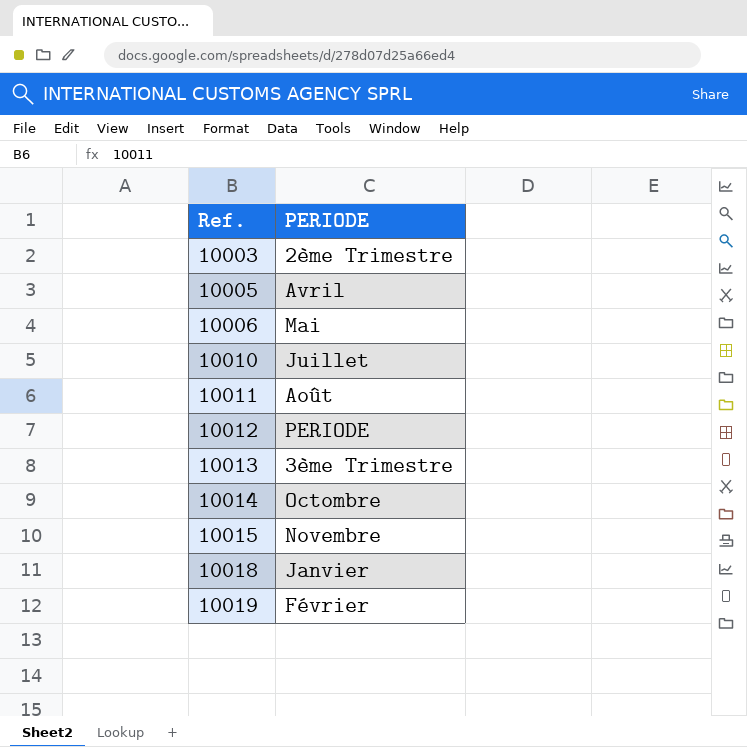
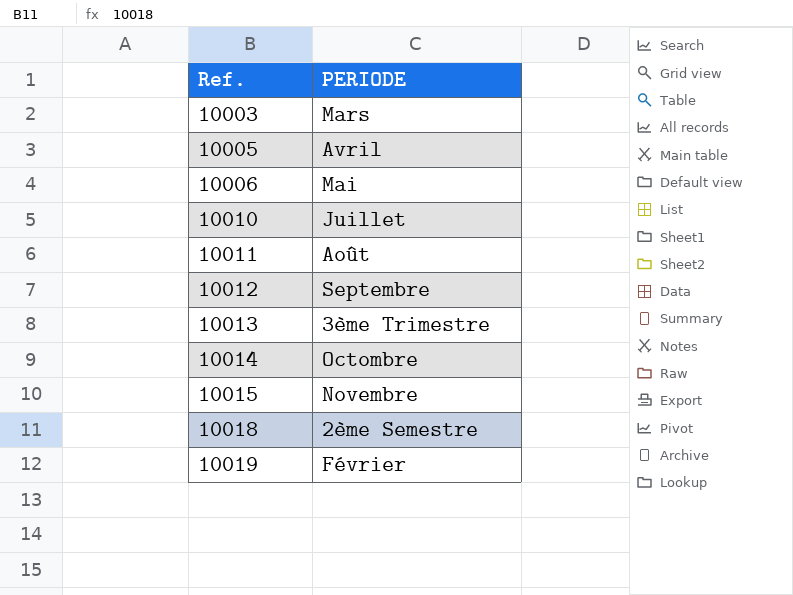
10003 | PERIODE: 2ème Trimestre -> Mars
10012 | PERIODE: PERIODE -> Septembre
10018 | PERIODE: Janvier -> 2ème Semestre

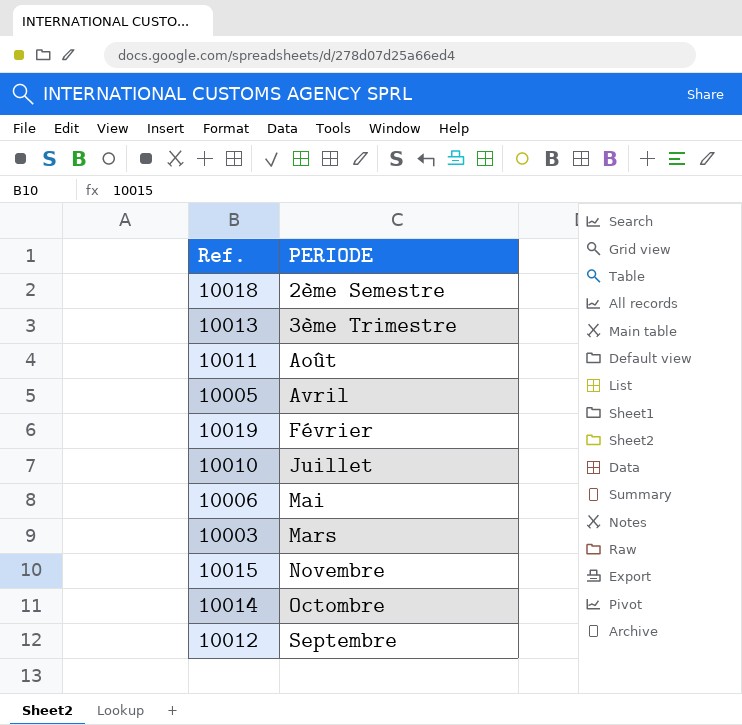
row order: Ref. ascending -> PERIODE ascending

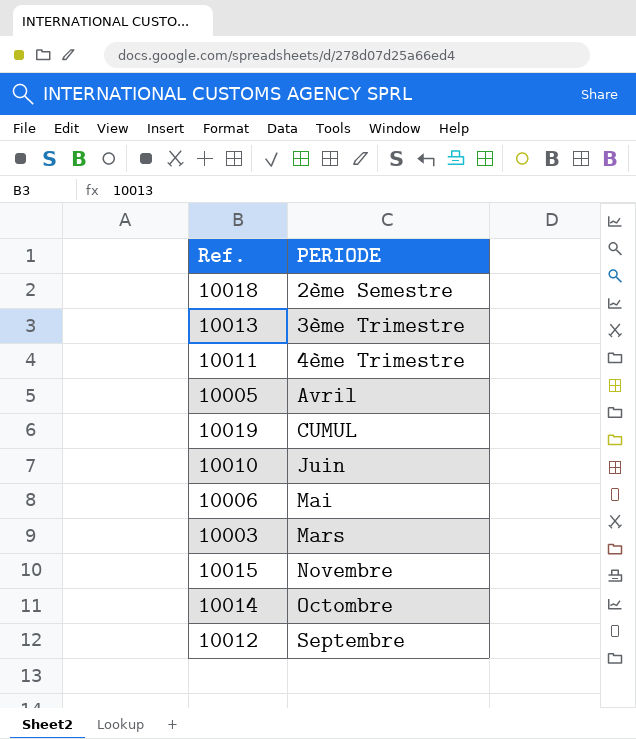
10011 | PERIODE: Août -> 4ème Trimestre
10019 | PERIODE: Février -> CUMUL
10010 | PERIODE: Juillet -> Juin

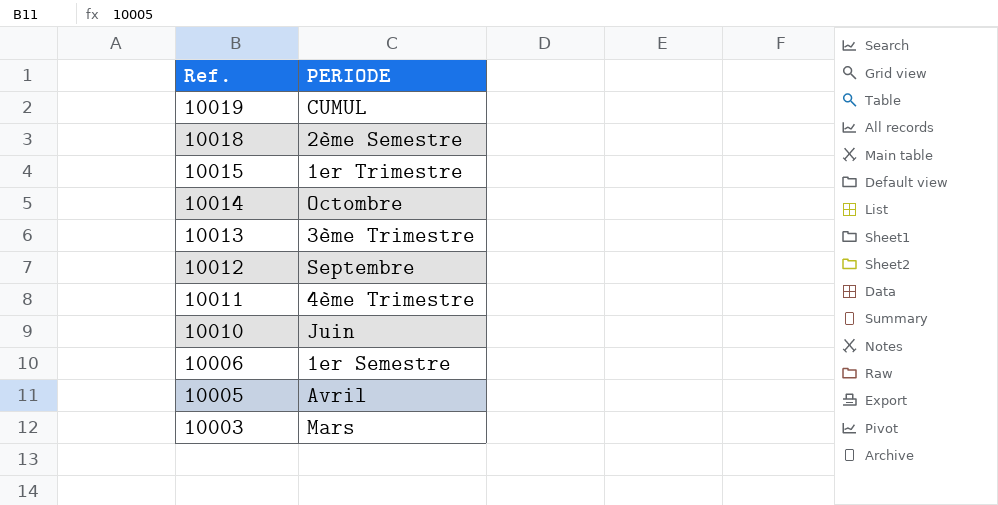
row order: PERIODE ascending -> Ref. descending
10015 | PERIODE: Novembre -> 1er Trimestre
10006 | PERIODE: Mai -> 1er Semestre

